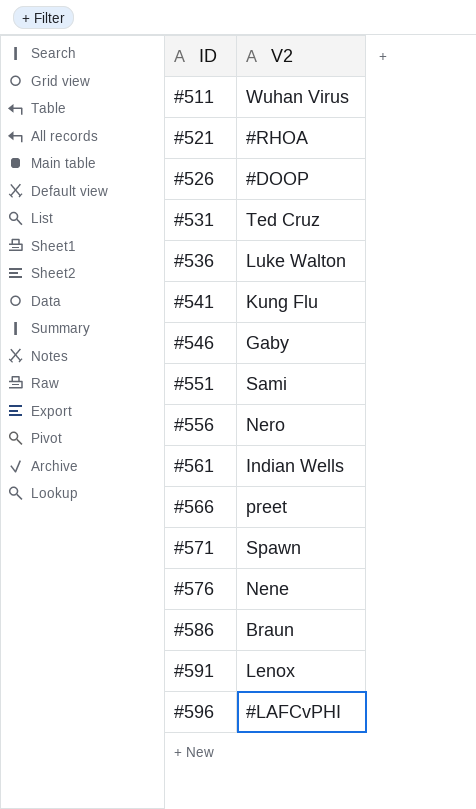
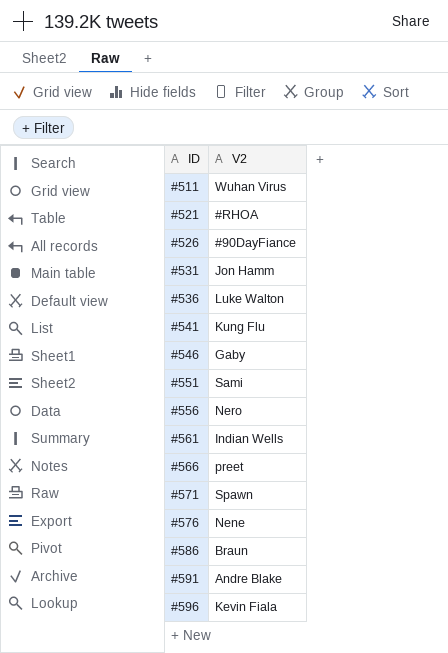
#526 | V2: #DOOP -> #90DayFiance
#531 | V2: Ted Cruz -> Jon Hamm
#591 | V2: Lenox -> Andre Blake
#596 | V2: #LAFCvPHI -> Kevin Fiala

